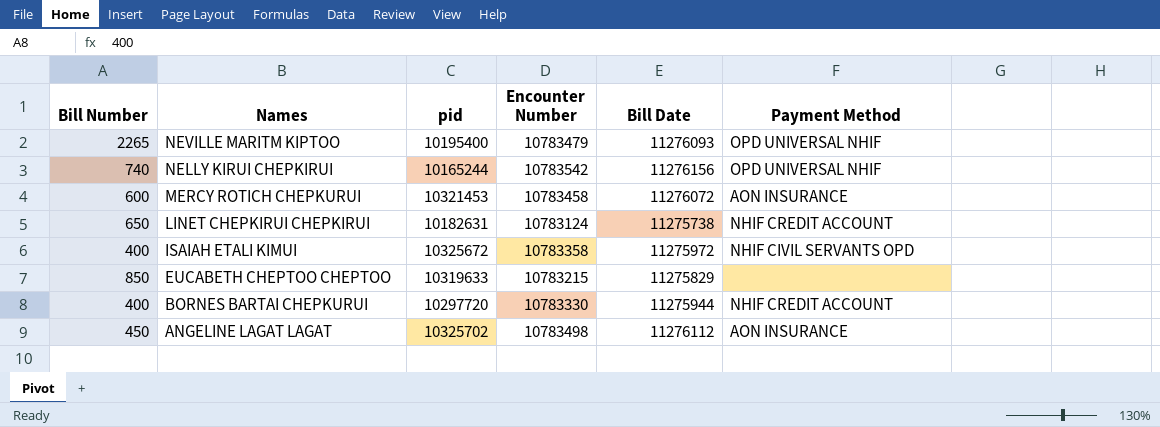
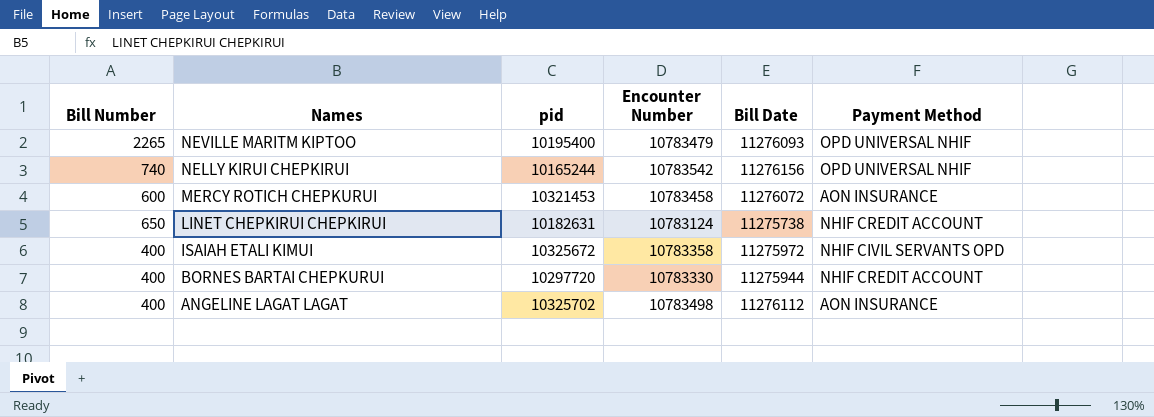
row EUCABETH CHEPTOO CHEPTOO: 850 | 10319633 | 10783215 | 11275829 | none -> none
ANGELINE LAGAT LAGAT | Bill Number: 450 -> 400

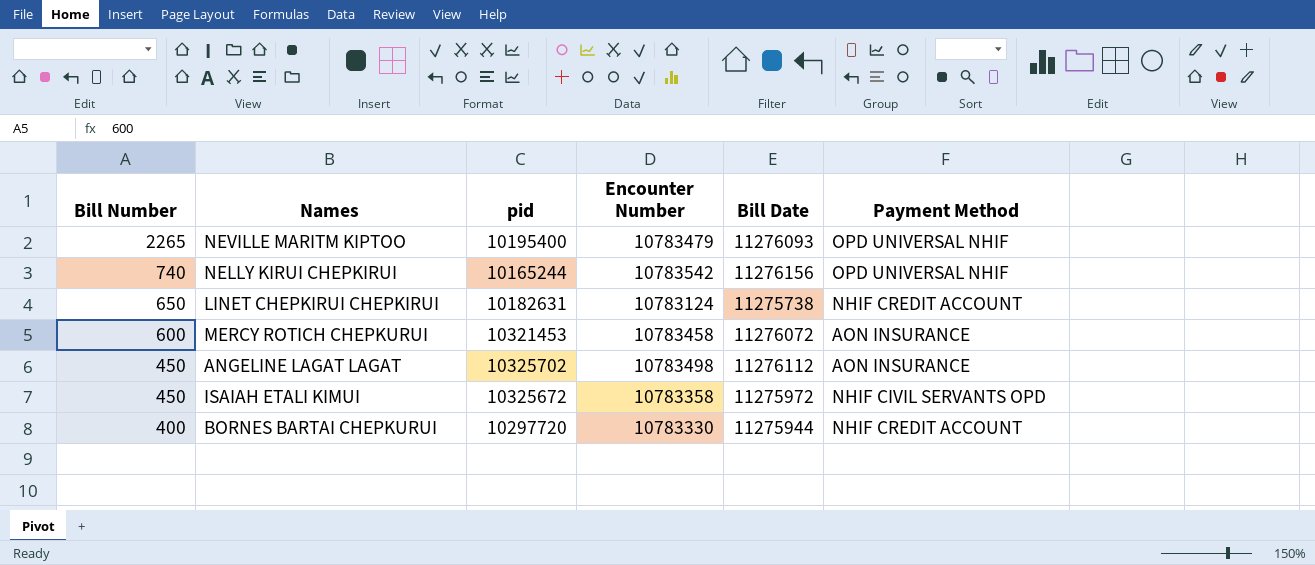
row order: Names descending -> Bill Number descending
ANGELINE LAGAT LAGAT | Bill Number: 400 -> 450
ISAIAH ETALI KIMUI | Bill Number: 400 -> 450

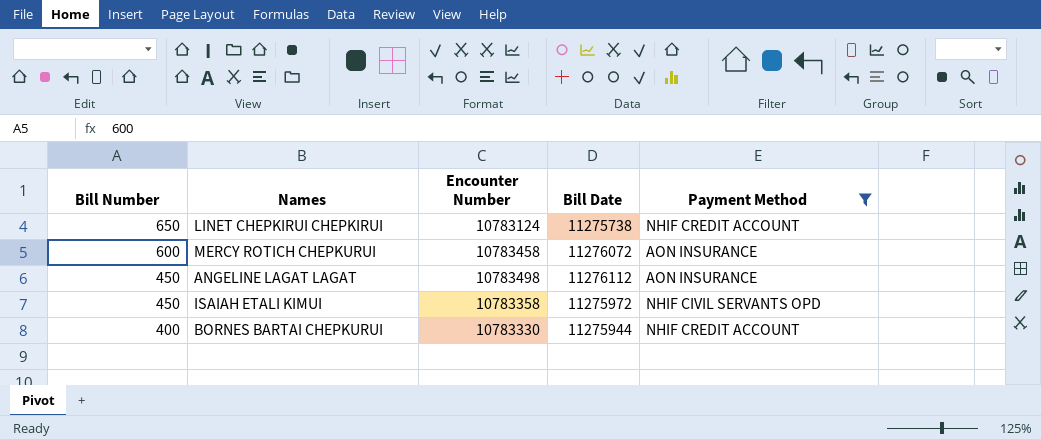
filter: none -> Payment Method != OPD UNIVERSAL NHIF
column pid | position: 3 -> none

